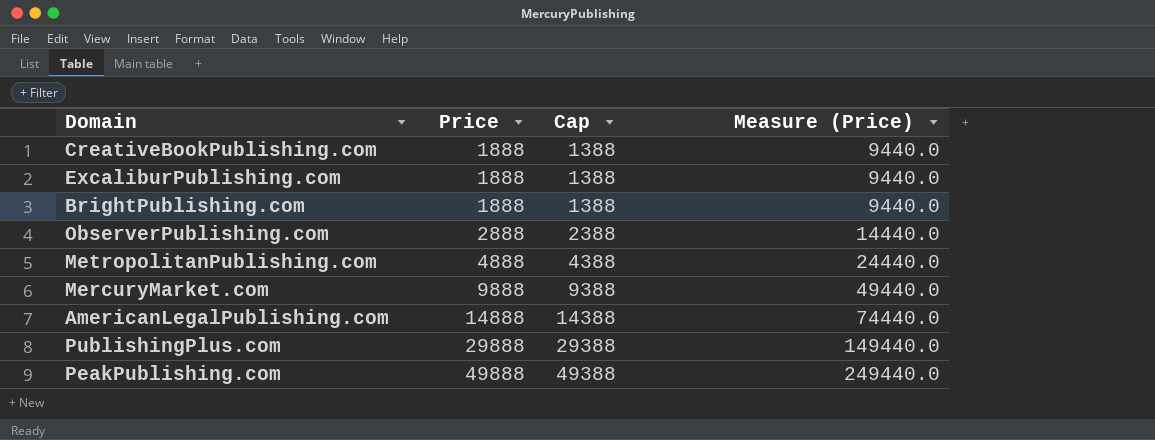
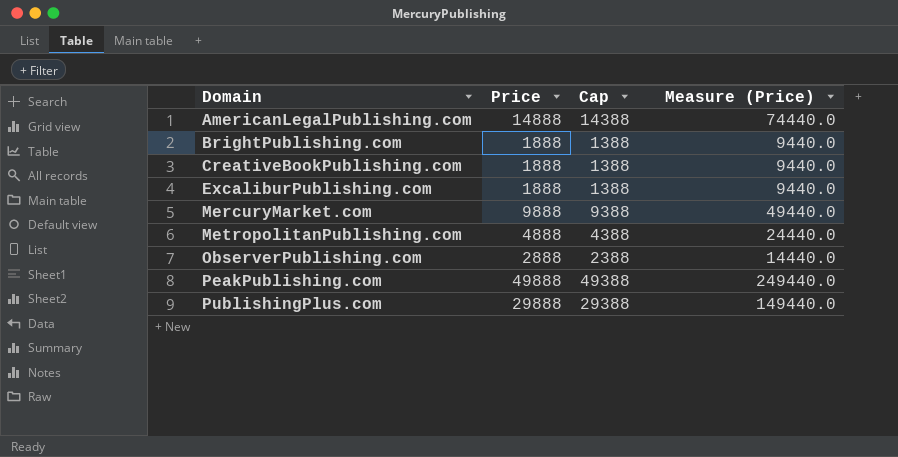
row order: Price ascending -> Domain ascending

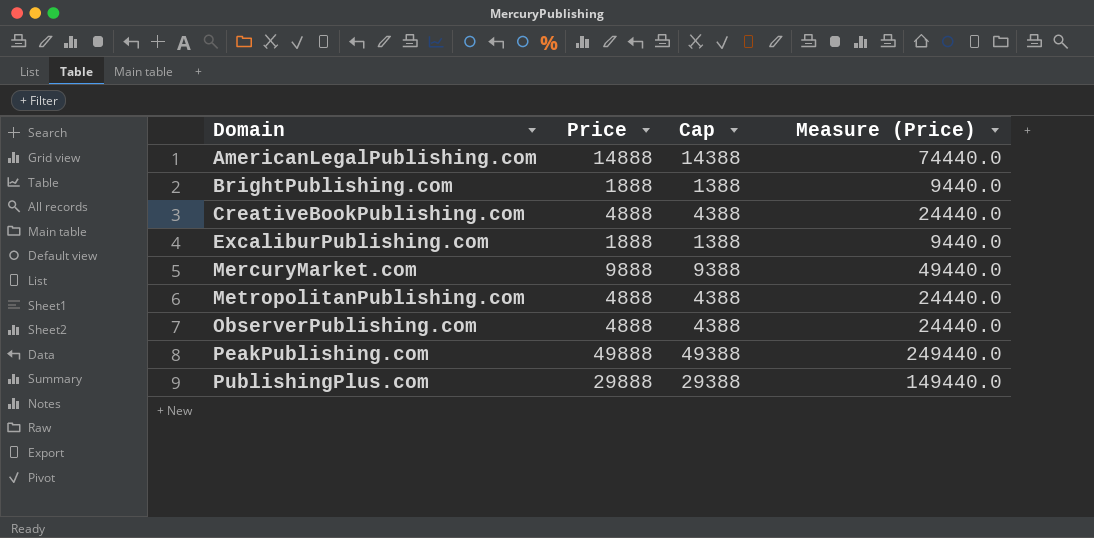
CreativeBookPublishing.com | Price: 1888 -> 4888
CreativeBookPublishing.com | Cap: 1388 -> 4388
CreativeBookPublishing.com | Measure (Price): 9440.0 -> 24440.0
ObserverPublishing.com | Price: 2888 -> 4888
ObserverPublishing.com | Cap: 2388 -> 4388
ObserverPublishing.com | Measure (Price): 14440.0 -> 24440.0

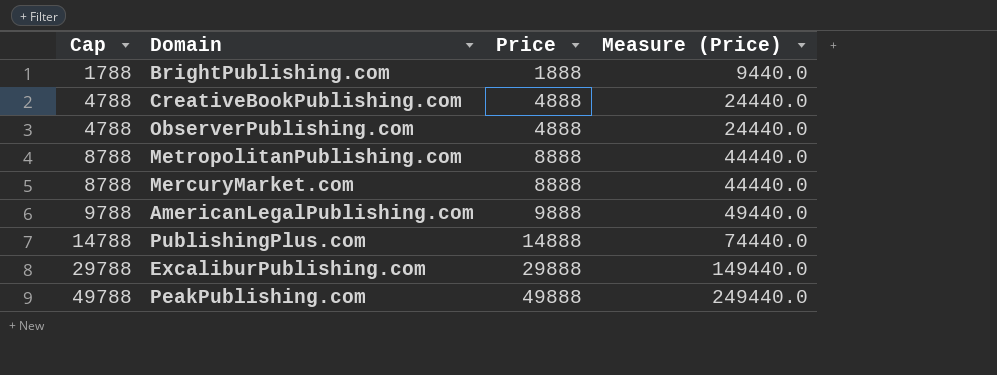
row order: Domain ascending -> Cap ascending
column Cap | formula: [Price] - 500 -> [Price] - 100
column Cap | position: 3 -> 1
MetropolitanPublishing.com | Price: 4888 -> 8888
MetropolitanPublishing.com | Measure (Price): 24440.0 -> 44440.0
MercuryMarket.com | Price: 9888 -> 8888
MercuryMarket.com | Measure (Price): 49440.0 -> 44440.0
AmericanLegalPublishing.com | Price: 14888 -> 9888
AmericanLegalPublishing.com | Measure (Price): 74440.0 -> 49440.0
PublishingPlus.com | Price: 29888 -> 14888
PublishingPlus.com | Measure (Price): 149440.0 -> 74440.0
ExcaliburPublishing.com | Price: 1888 -> 29888
ExcaliburPublishing.com | Measure (Price): 9440.0 -> 149440.0

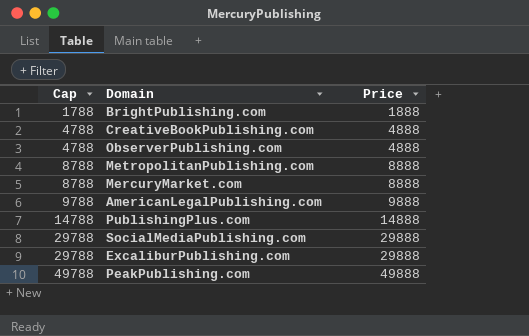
column Measure (Price) | formula: [Price] * 5 -> none
row SocialMediaPublishing.com: none -> 29788 | 29888

